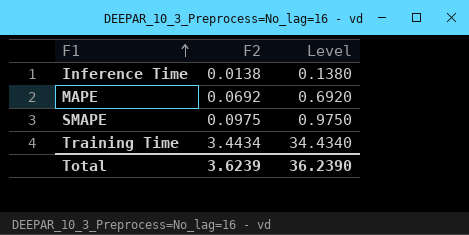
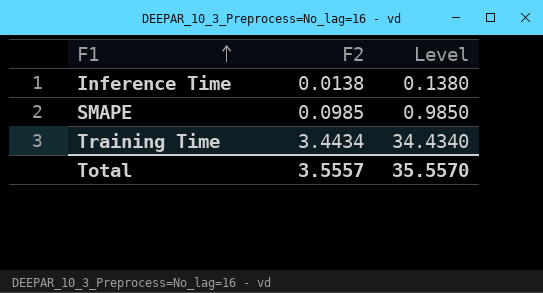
row MAPE: 0.0692 | 0.6920 -> none
SMAPE | F2: 0.0975 -> 0.0985
SMAPE | Level: 0.9750 -> 0.9850
Total | F2: 3.6239 -> 3.5557
Total | Level: 36.2390 -> 35.5570

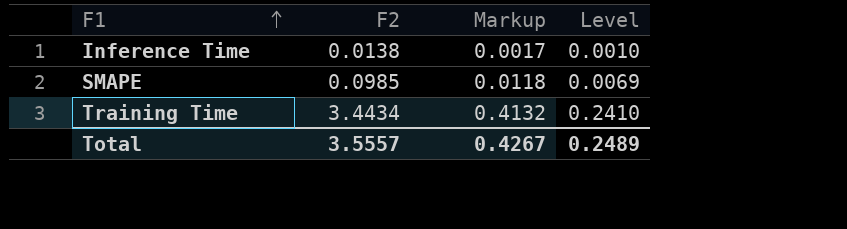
column Markup | formula: none -> [F2] * 0.12
column Level | formula: [F2] * 10 -> [F2] * 0.07
Total | Level: 35.5570 -> 0.2489

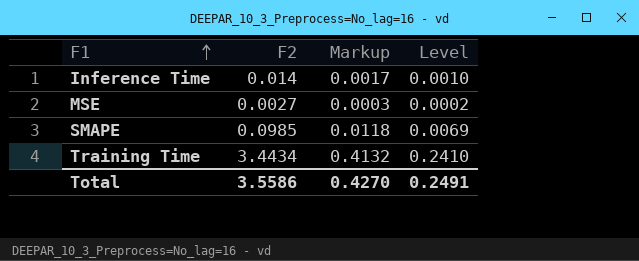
Inference Time | F2: 0.0138 -> 0.014
row MSE: none -> 0.0027 | 0.0003 | 0.0002
Total | F2: 3.5557 -> 3.5586
Total | Markup: 0.4267 -> 0.4270
Total | Level: 0.2489 -> 0.2491

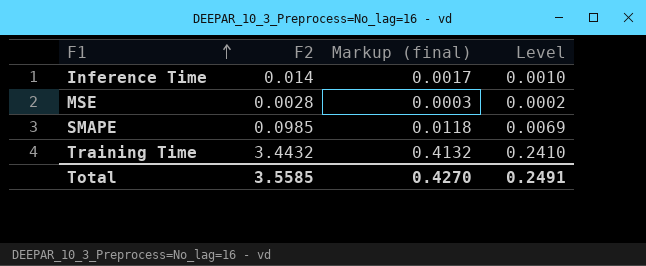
column name: Markup -> Markup (final)
MSE | F2: 0.0027 -> 0.0028
Training Time | F2: 3.4434 -> 3.4432
Total | F2: 3.5586 -> 3.5585

